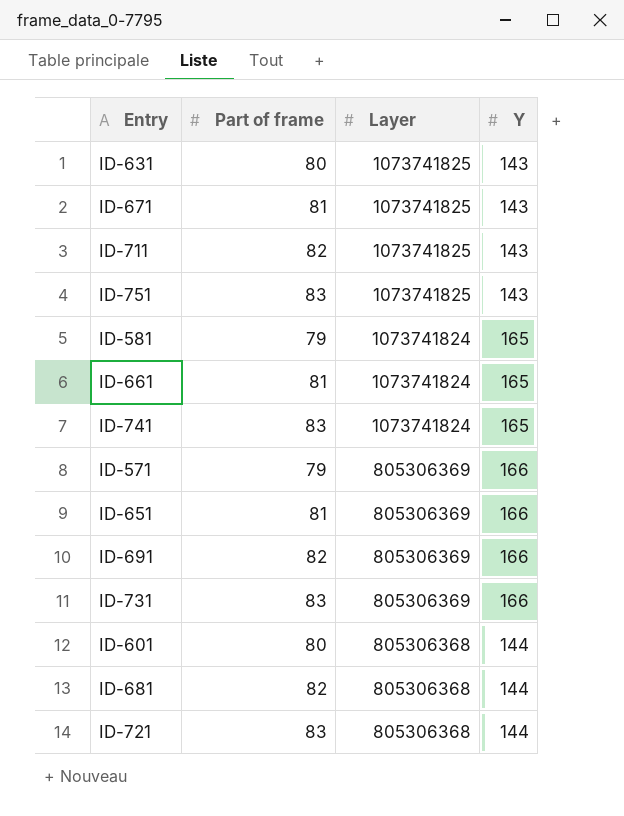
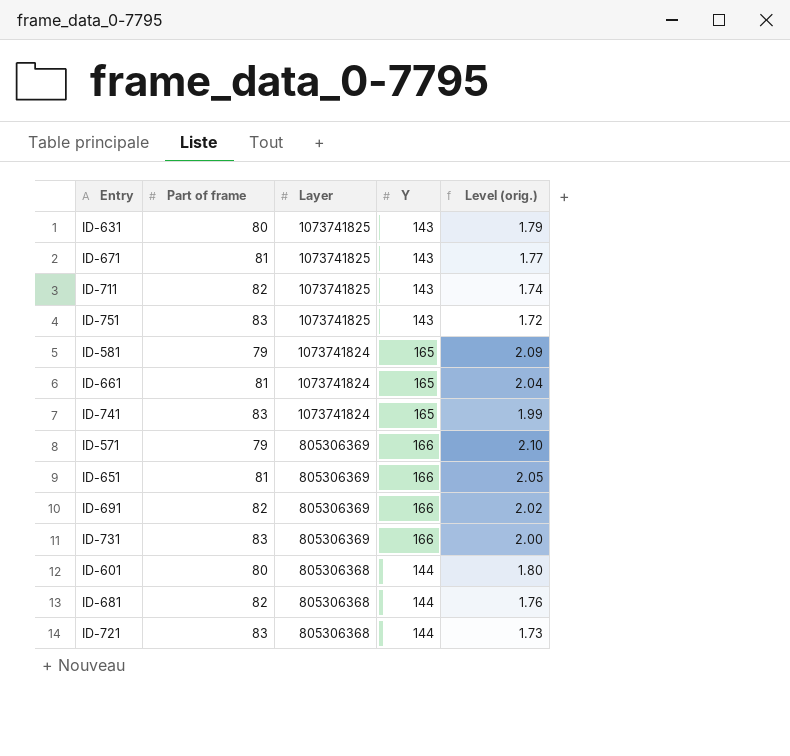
column Level (orig.) | formula: none -> [Y] / [Part of frame]

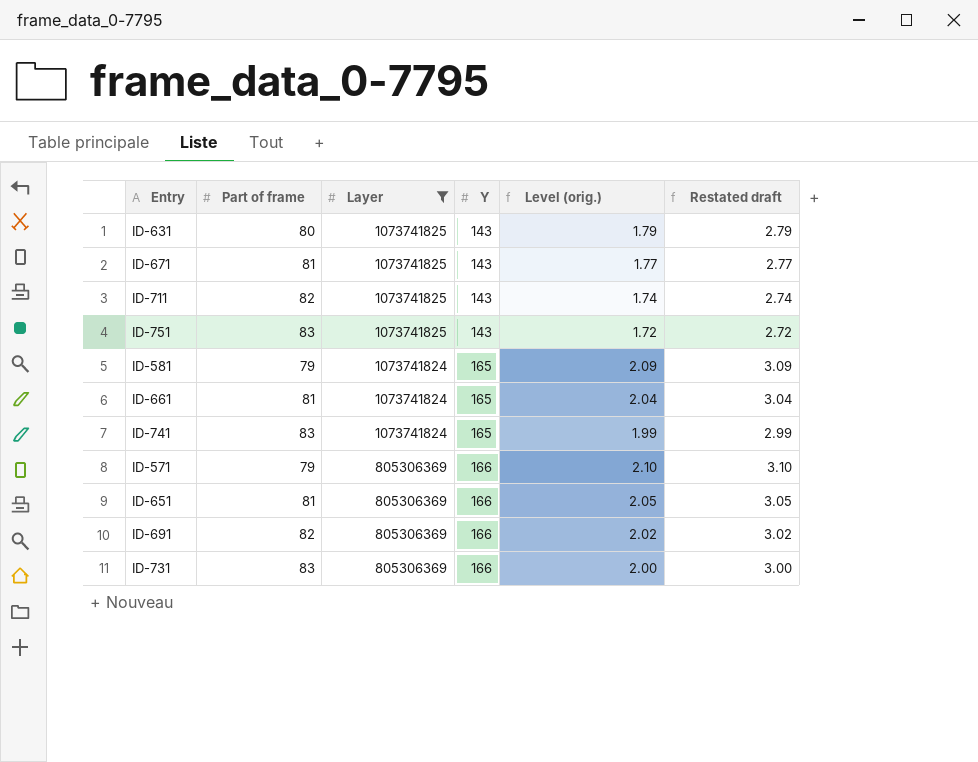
filter: none -> Layer != 805306368
column Restated draft | formula: none -> [Level (orig.)] + 1

